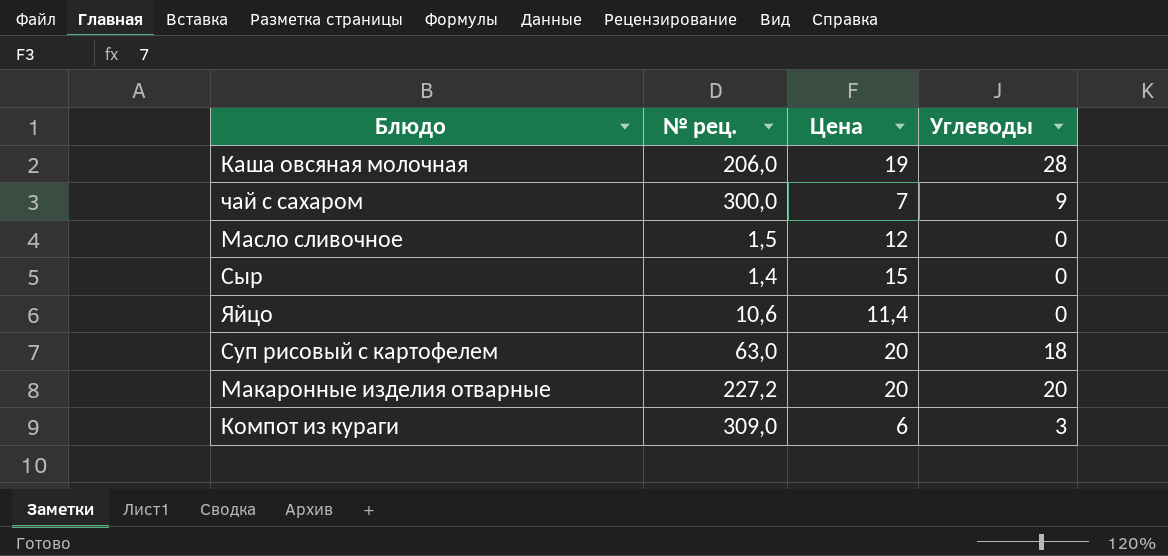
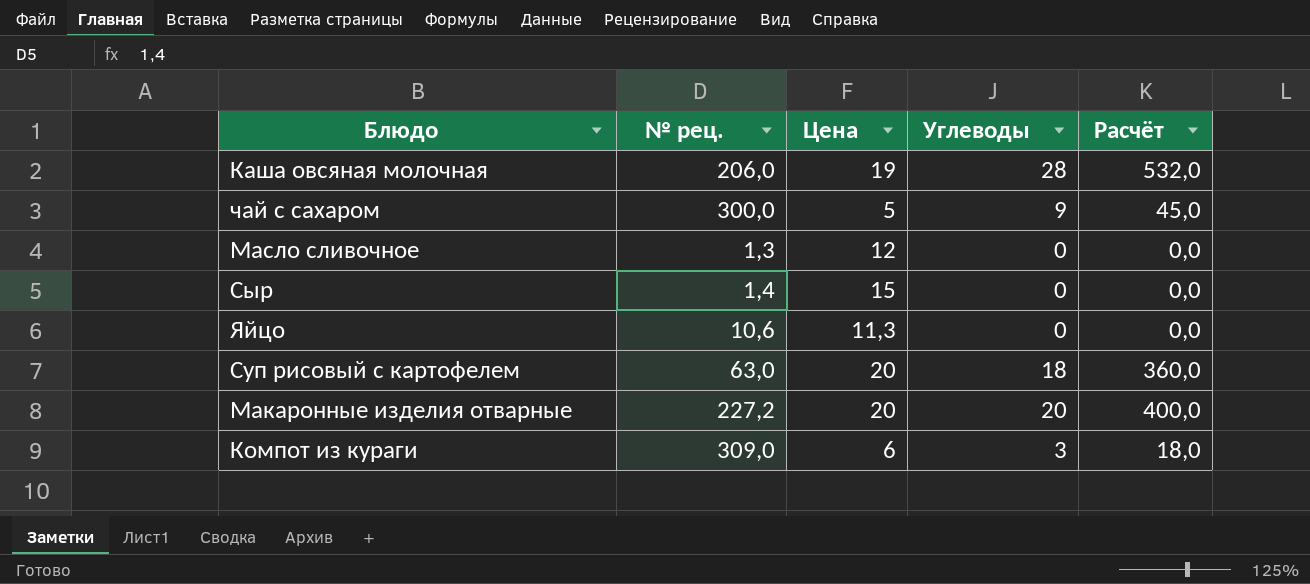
column Расчёт | formula: none -> [Цена] * [Углеводы]
чай с сахаром | Цена: 7 -> 5
Масло сливочное | № рец.: 1,5 -> 1,3
Яйцо | Цена: 11,4 -> 11,3

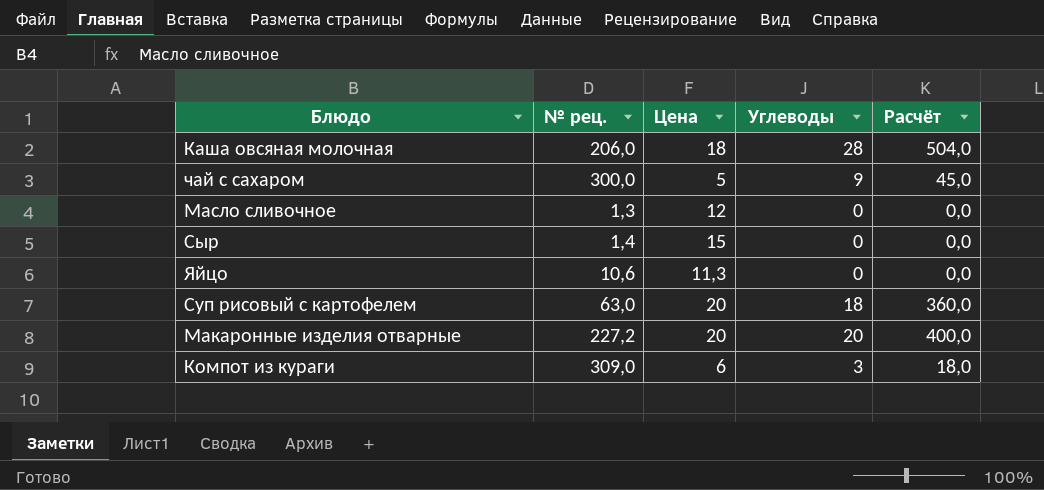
Каша овсяная молочная | Цена: 19 -> 18
Каша овсяная молочная | Расчёт: 532,0 -> 504,0

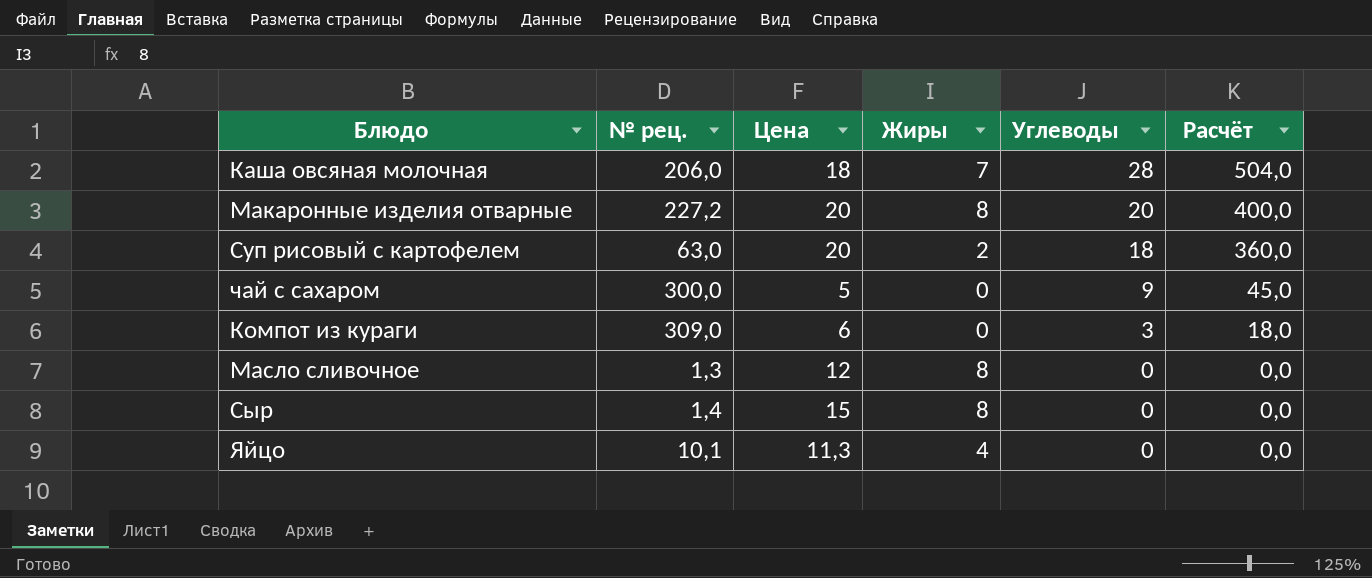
row order: none -> Углеводы descending
column Жиры | position: none -> 4
Яйцо | № рец.: 10,6 -> 10,1

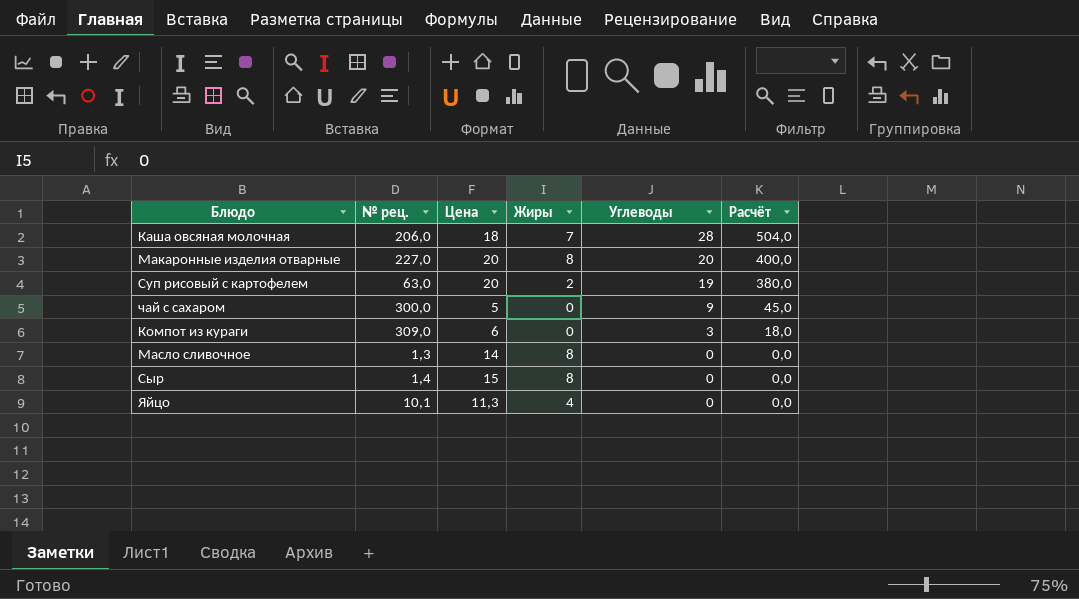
Макаронные изделия отварные | № рец.: 227,2 -> 227,0
Суп рисовый с картофелем | Углеводы: 18 -> 19
Суп рисовый с картофелем | Расчёт: 360,0 -> 380,0
Масло сливочное | Цена: 12 -> 14

